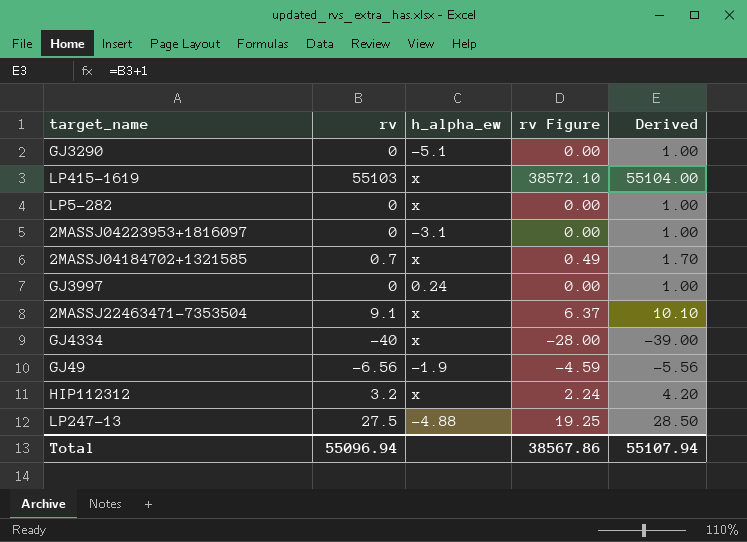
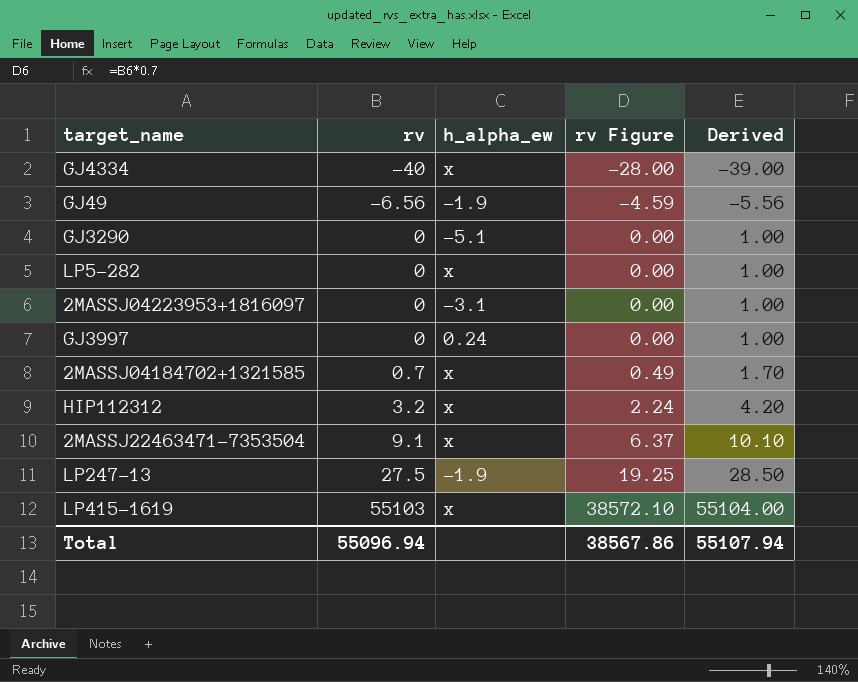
row order: none -> rv ascending
LP247-13 | h_alpha_ew: -4.88 -> -1.9

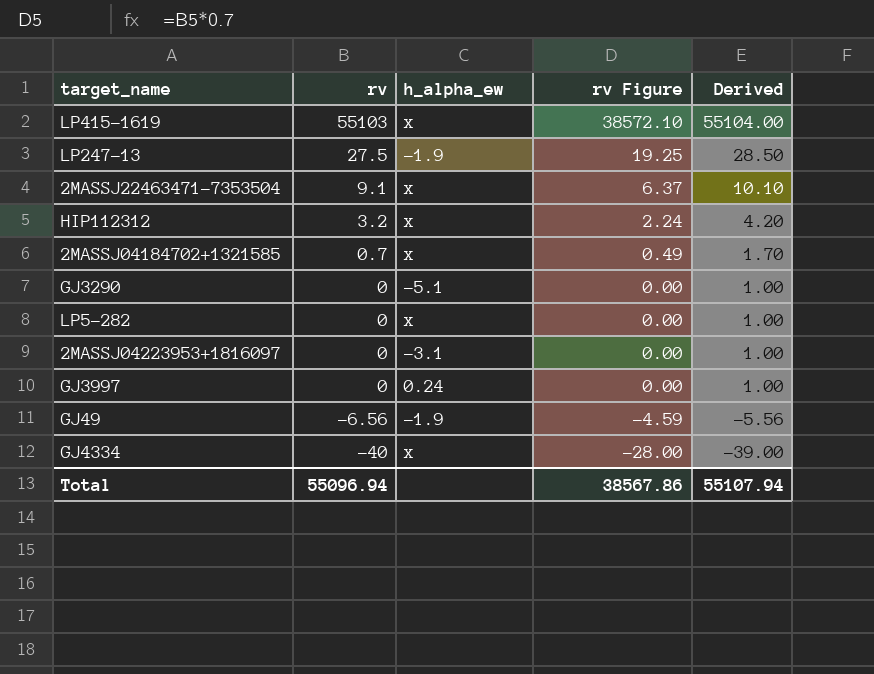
row order: rv ascending -> rv descending

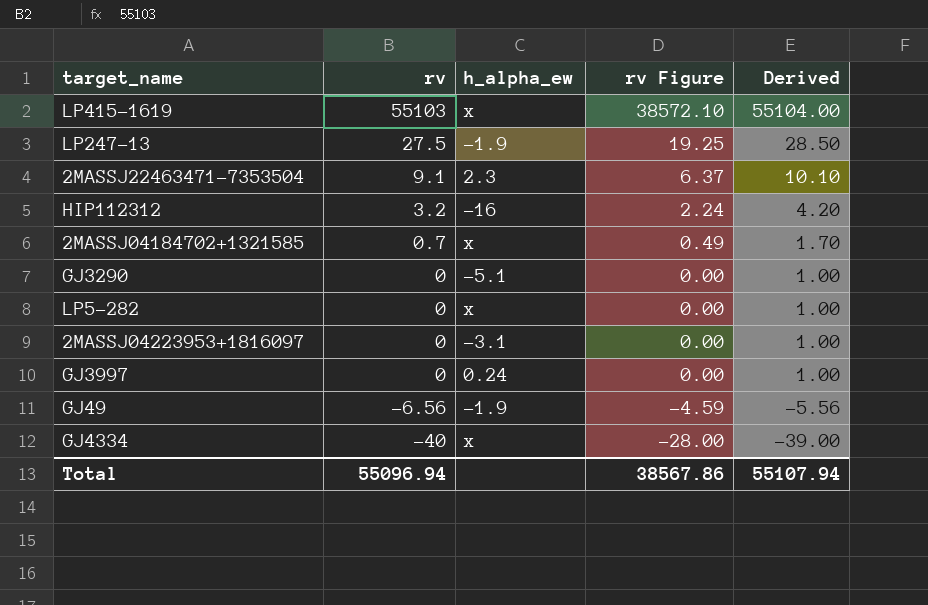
2MASSJ22463471-7353504 | h_alpha_ew: x -> 2.3
HIP112312 | h_alpha_ew: x -> -16

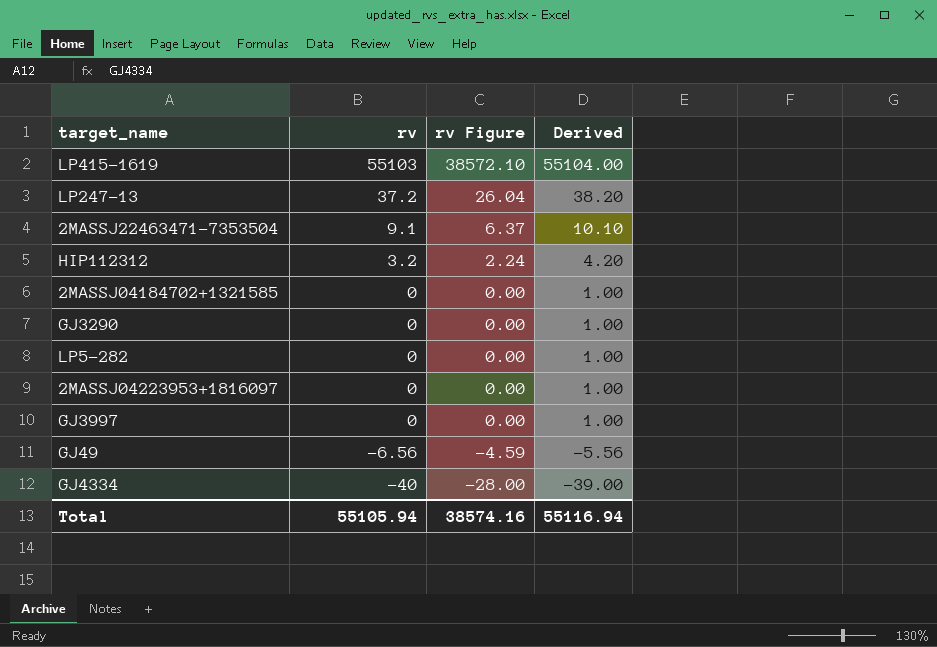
column h_alpha_ew | position: 3 -> none
LP247-13 | rv: 27.5 -> 37.2
LP247-13 | rv Figure: 19.25 -> 26.04
LP247-13 | Derived: 28.50 -> 38.20
2MASSJ04184702+1321585 | rv: 0.7 -> 0
2MASSJ04184702+1321585 | rv Figure: 0.49 -> 0.00
2MASSJ04184702+1321585 | Derived: 1.70 -> 1.00
Total | rv: 55096.94 -> 55105.94
Total | rv Figure: 38567.86 -> 38574.16
Total | Derived: 55107.94 -> 55116.94

